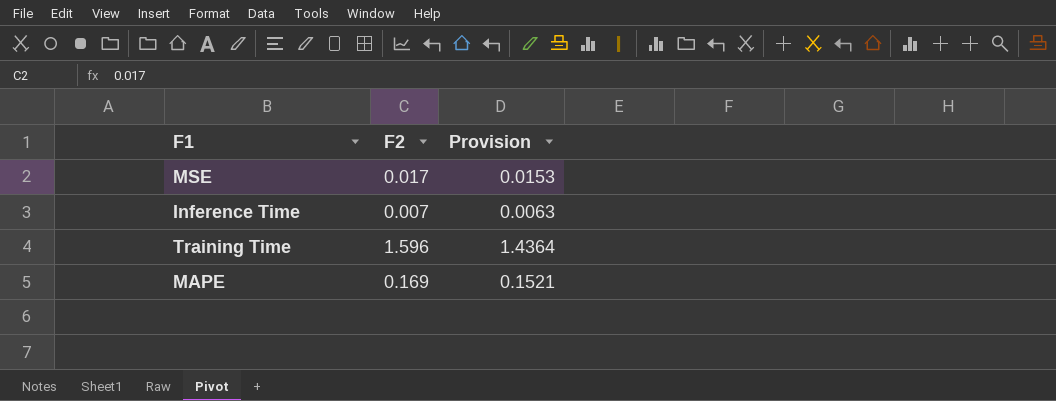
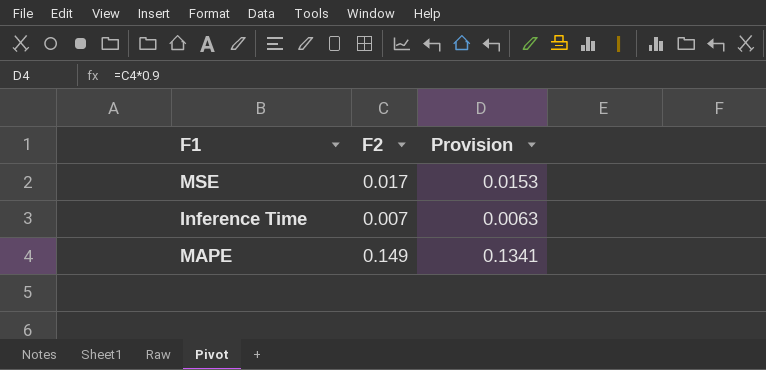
row Training Time: 1.596 | 1.4364 -> none
MAPE | F2: 0.169 -> 0.149
MAPE | Provision: 0.1521 -> 0.1341

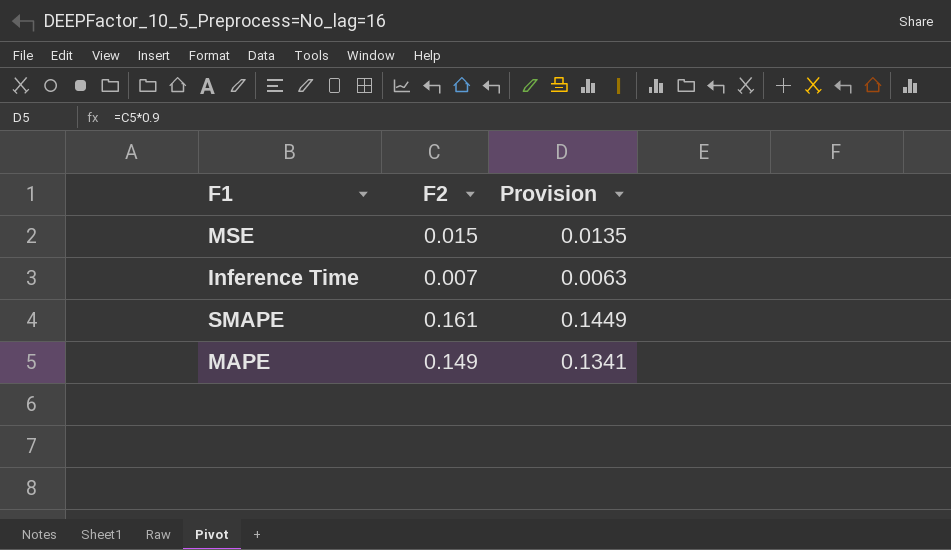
MSE | F2: 0.017 -> 0.015
MSE | Provision: 0.0153 -> 0.0135
row SMAPE: none -> 0.161 | 0.1449

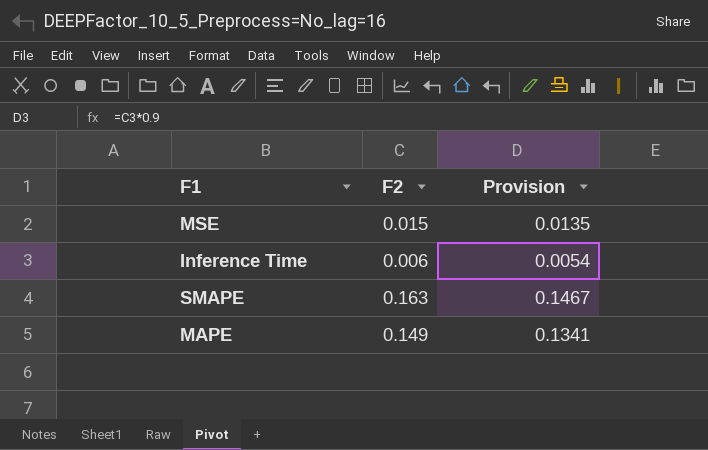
Inference Time | F2: 0.007 -> 0.006
Inference Time | Provision: 0.0063 -> 0.0054
SMAPE | F2: 0.161 -> 0.163
SMAPE | Provision: 0.1449 -> 0.1467

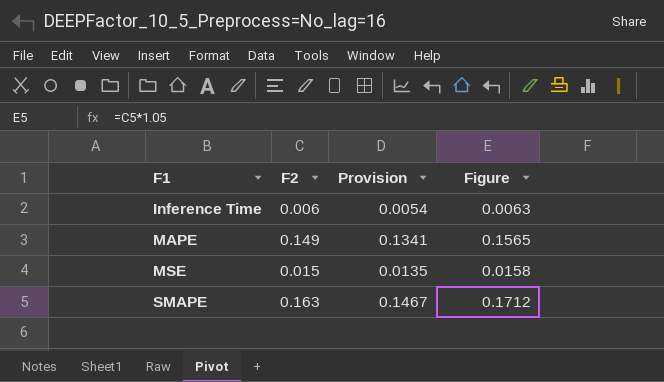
row order: none -> F1 ascending
column Figure | formula: none -> [F2] * 1.05

